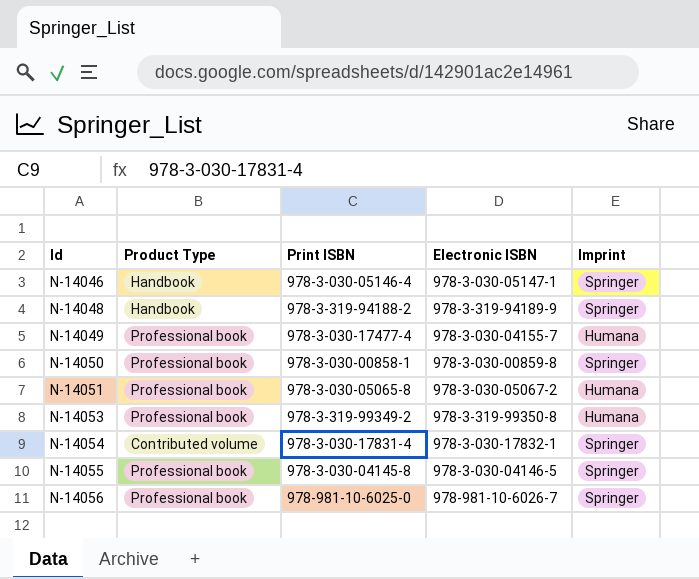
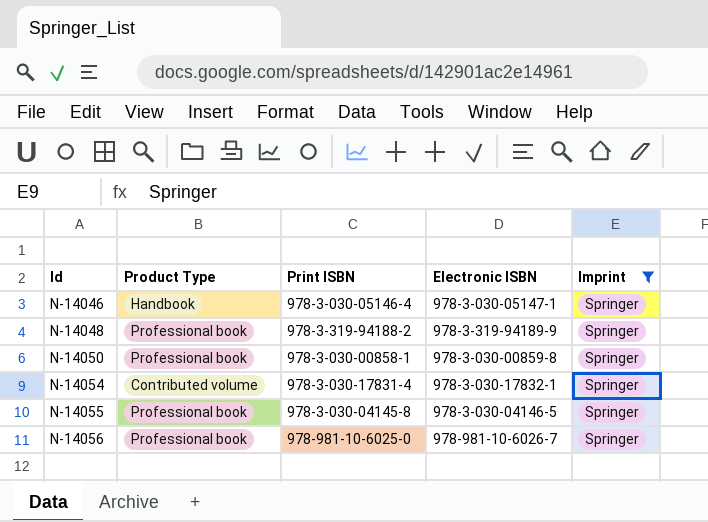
filter: none -> Imprint = Springer
N-14048 | Product Type: Handbook -> Professional book

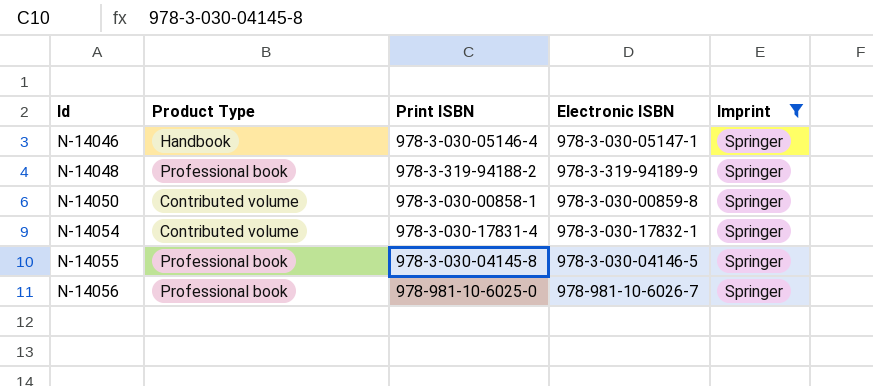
N-14050 | Product Type: Professional book -> Contributed volume

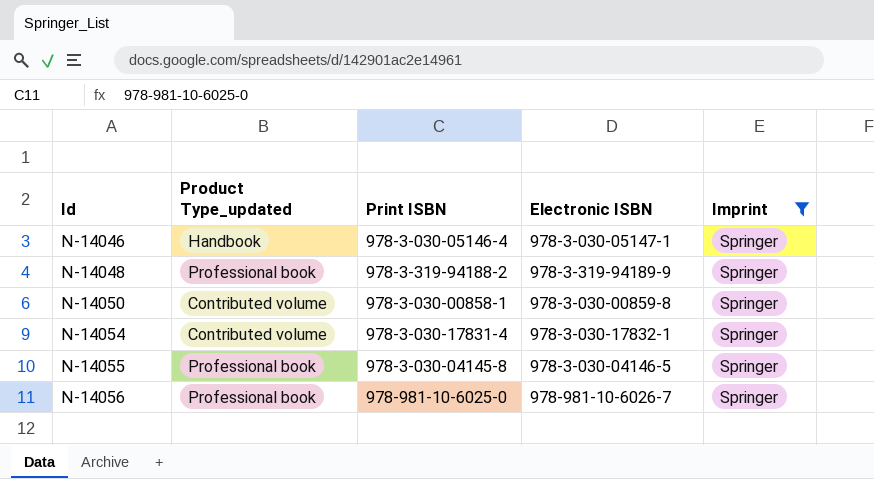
column name: Product Type -> Product Type_updated

